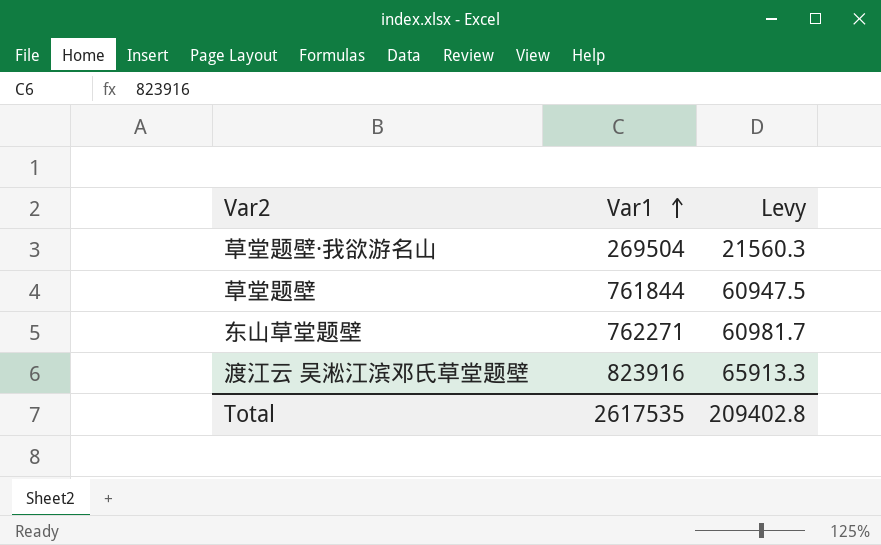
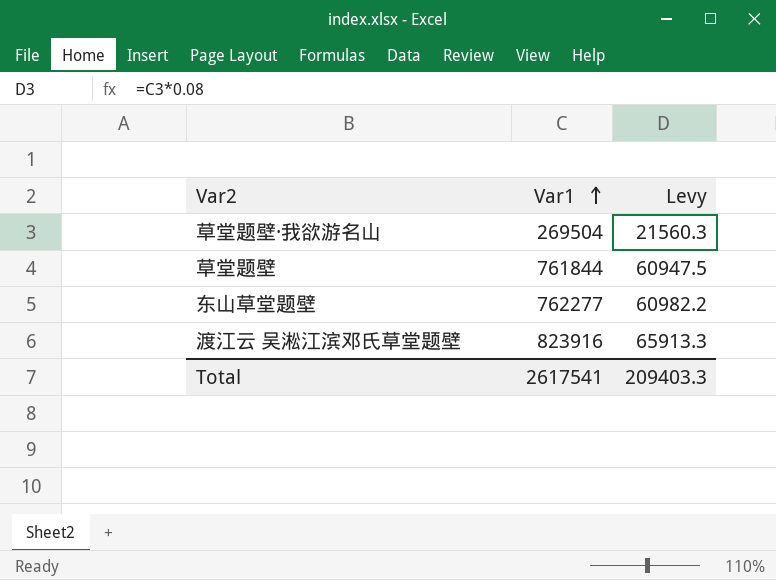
东山草堂题壁 | Var1: 762271 -> 762277
东山草堂题壁 | Levy: 60981.7 -> 60982.2
Total | Var1: 2617535 -> 2617541
Total | Levy: 209402.8 -> 209403.3

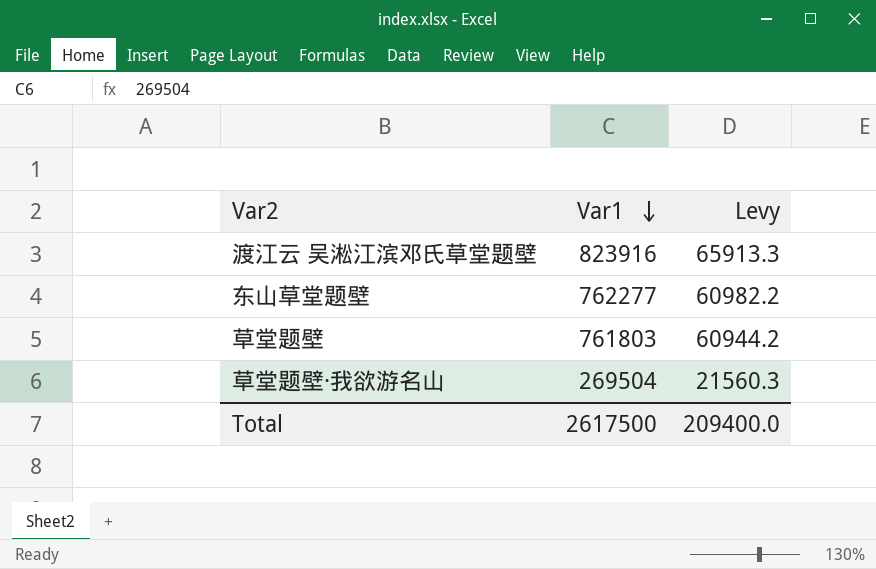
row order: Var1 ascending -> Var1 descending
草堂题壁 | Var1: 761844 -> 761803
草堂题壁 | Levy: 60947.5 -> 60944.2
Total | Var1: 2617541 -> 2617500
Total | Levy: 209403.3 -> 209400.0

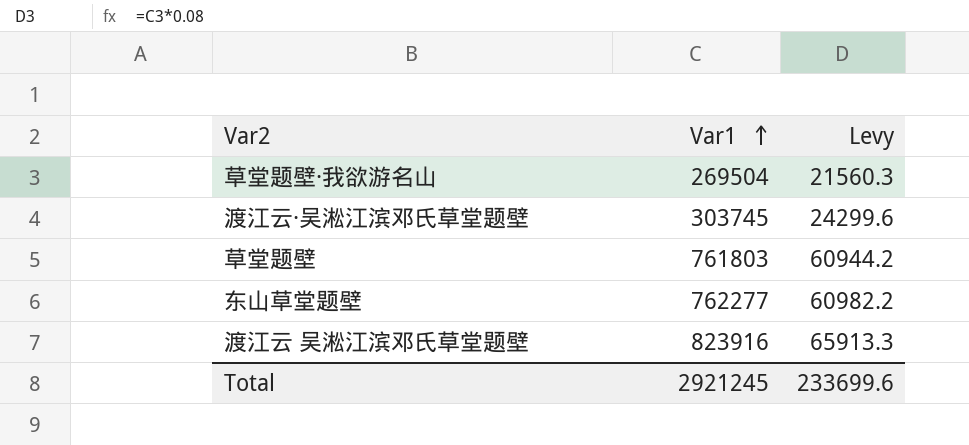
row order: Var1 descending -> Var1 ascending
row 渡江云·吴淞江滨邓氏草堂题壁: none -> 303745 | 24299.6
Total | Var1: 2617500 -> 2921245
Total | Levy: 209400.0 -> 233699.6

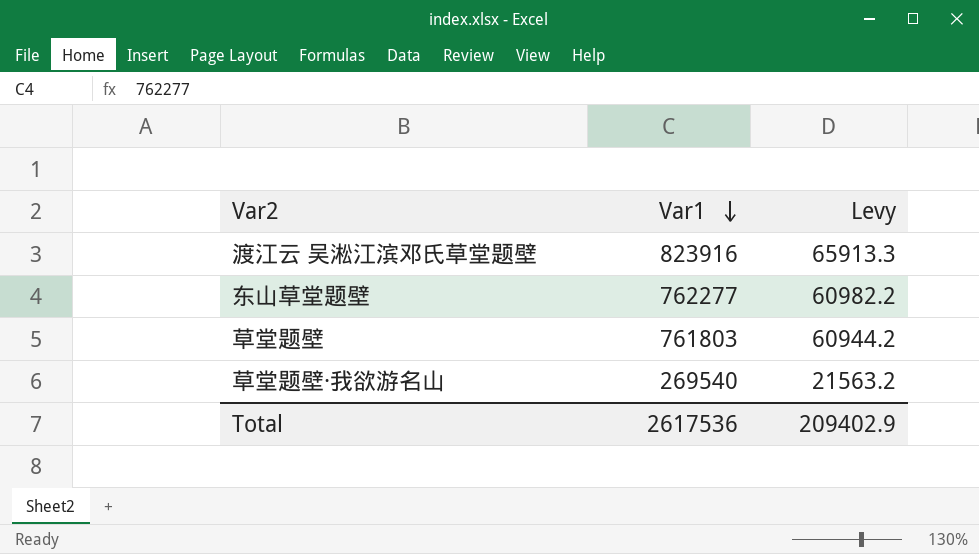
row order: Var1 ascending -> Var1 descending
row 渡江云·吴淞江滨邓氏草堂题壁: 303745 | 24299.6 -> none
草堂题壁·我欲游名山 | Var1: 269504 -> 269540
草堂题壁·我欲游名山 | Levy: 21560.3 -> 21563.2
Total | Var1: 2921245 -> 2617536
Total | Levy: 233699.6 -> 209402.9

